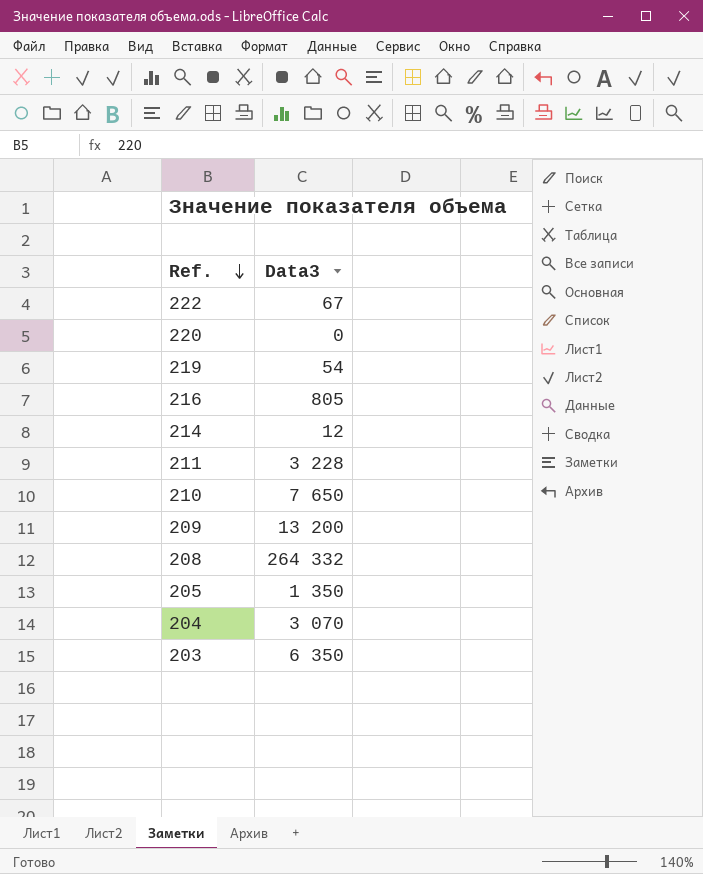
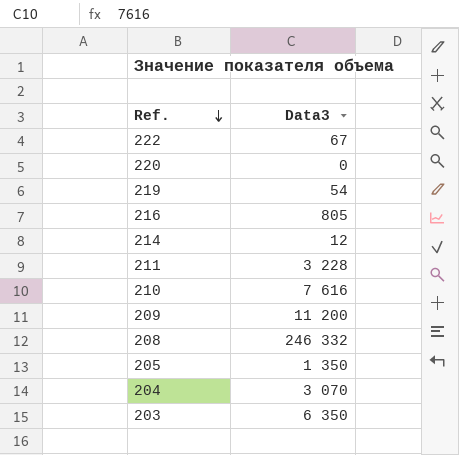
210 | Data3: 7 650 -> 7 616
209 | Data3: 13 200 -> 11 200
208 | Data3: 264 332 -> 246 332

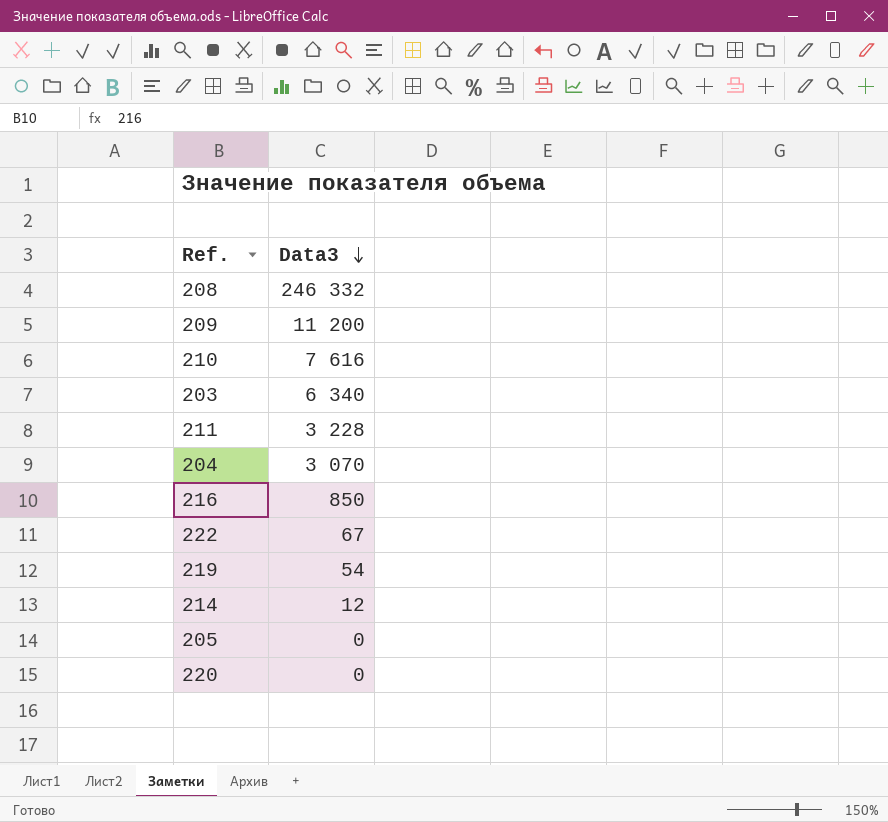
row order: Ref. descending -> Data3 descending
203 | Data3: 6 350 -> 6 340
216 | Data3: 805 -> 850
205 | Data3: 1 350 -> 0

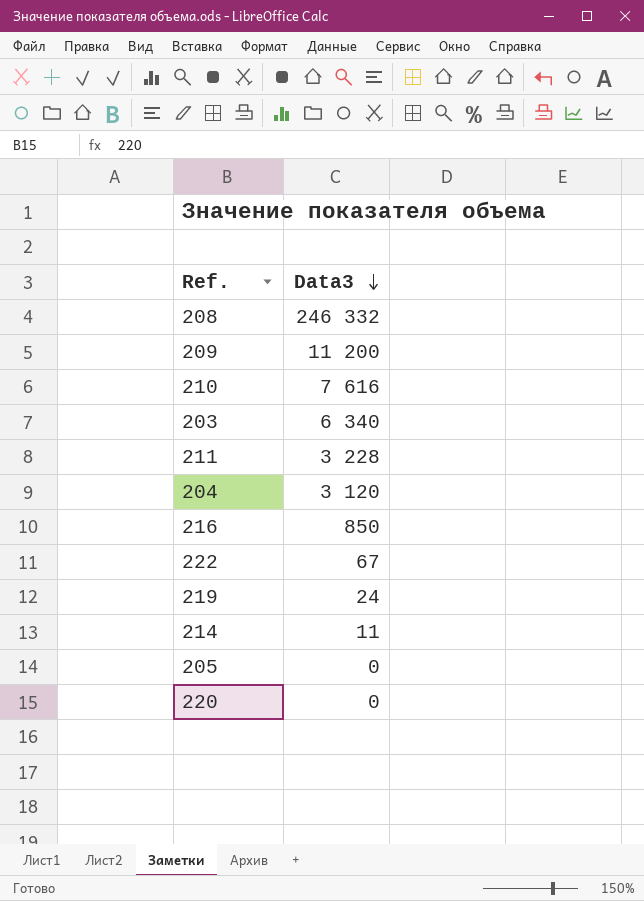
204 | Data3: 3 070 -> 3 120
219 | Data3: 54 -> 24
214 | Data3: 12 -> 11

